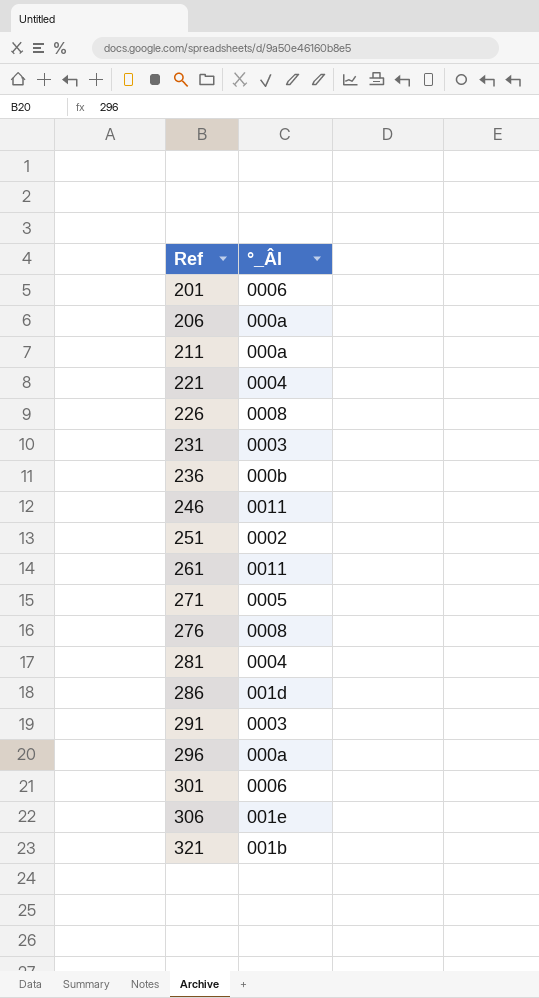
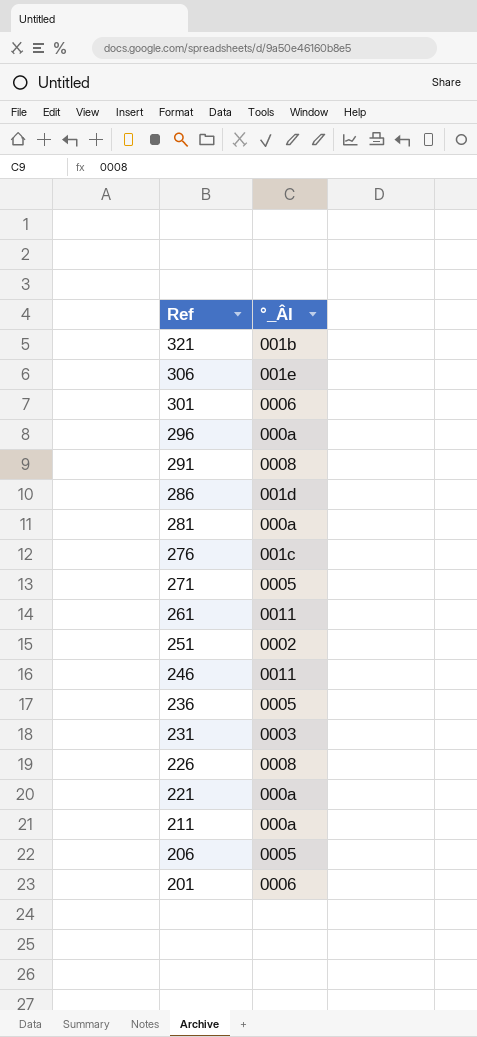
row order: Ref ascending -> Ref descending
291 | °_ÂI: 0003 -> 0008
281 | °_ÂI: 0004 -> 000a
276 | °_ÂI: 0008 -> 001c
236 | °_ÂI: 000b -> 0005
221 | °_ÂI: 0004 -> 000a
206 | °_ÂI: 000a -> 0005

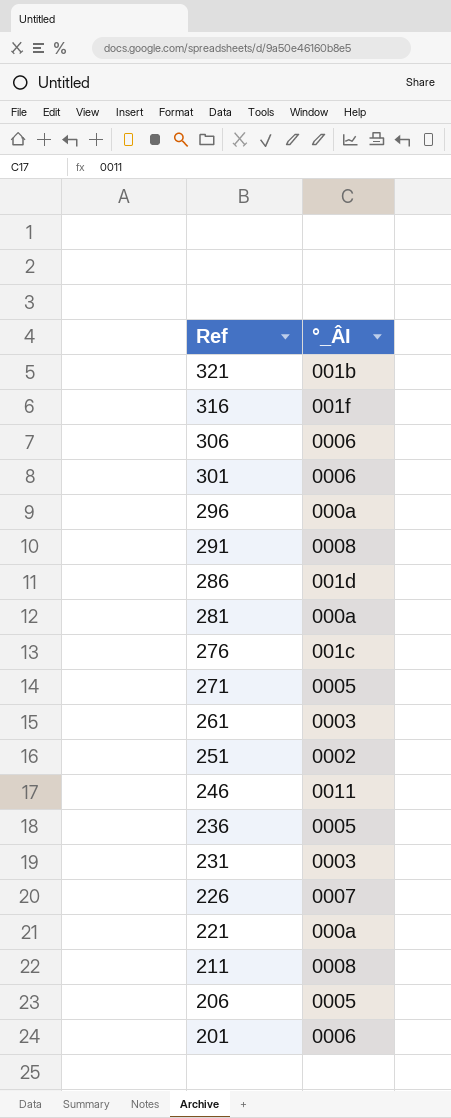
row 316: none -> 001f
306 | °_ÂI: 001e -> 0006
261 | °_ÂI: 0011 -> 0003
226 | °_ÂI: 0008 -> 0007
211 | °_ÂI: 000a -> 0008

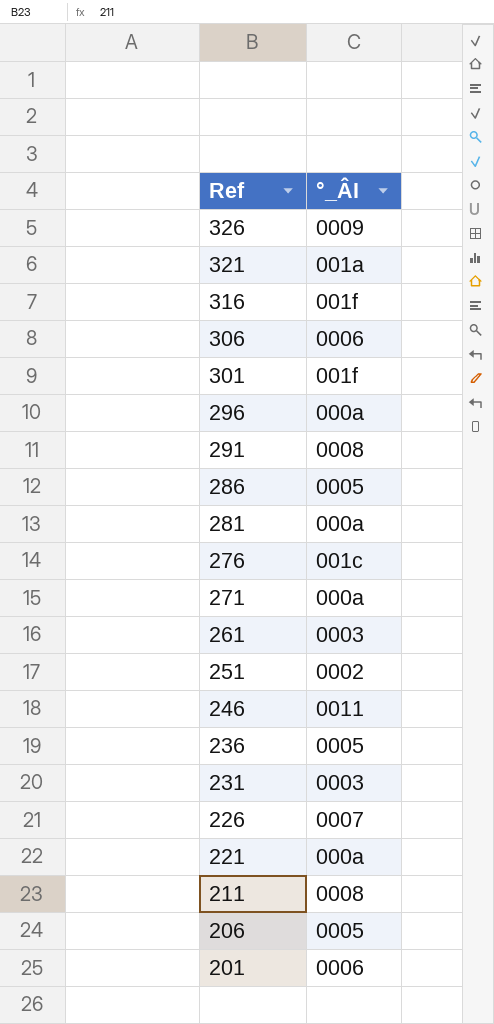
row 326: none -> 0009
321 | °_ÂI: 001b -> 001a
301 | °_ÂI: 0006 -> 001f
286 | °_ÂI: 001d -> 0005
271 | °_ÂI: 0005 -> 000a

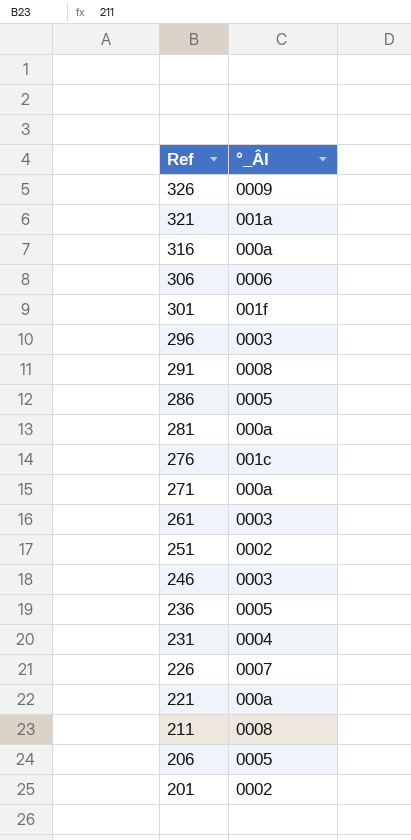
316 | °_ÂI: 001f -> 000a
296 | °_ÂI: 000a -> 0003
246 | °_ÂI: 0011 -> 0003
231 | °_ÂI: 0003 -> 0004
201 | °_ÂI: 0006 -> 0002

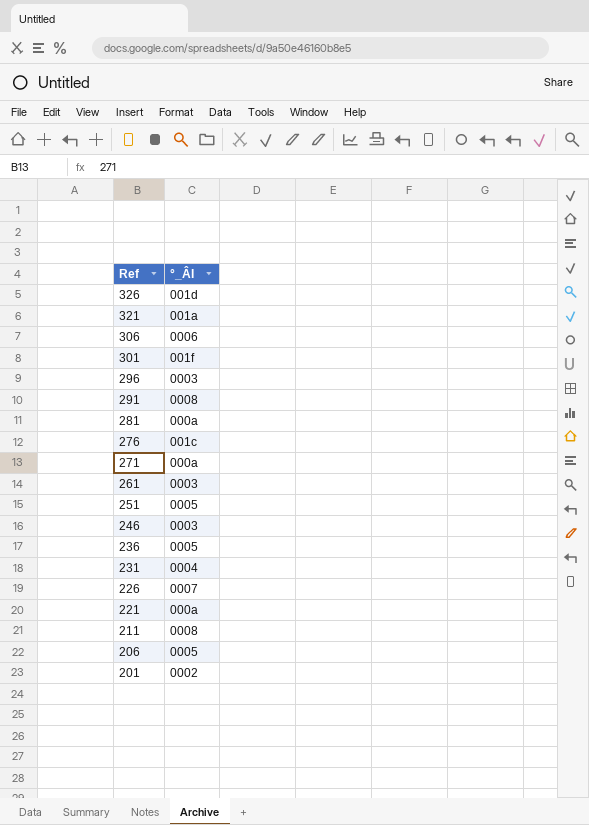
row 316: 000a -> none
row 286: 0005 -> none
326 | °_ÂI: 0009 -> 001d
251 | °_ÂI: 0002 -> 0005

